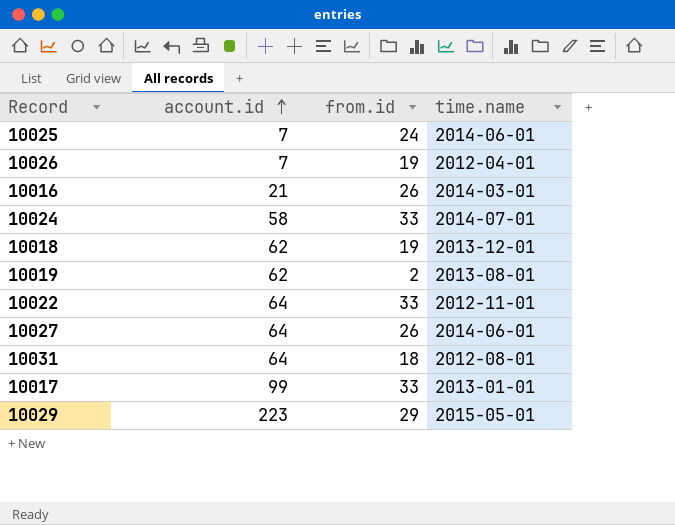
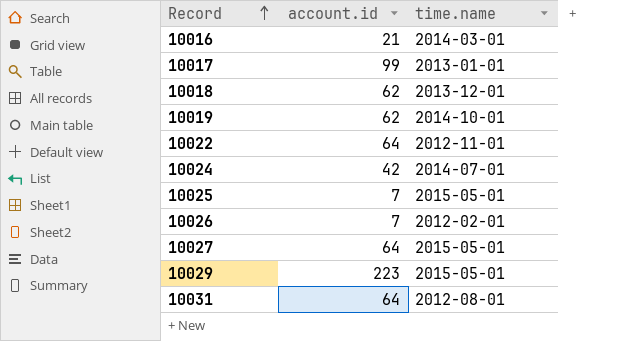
row order: account.id ascending -> Record ascending
column from.id | position: 3 -> none
10019 | time.name: 2013-08-01 -> 2014-10-01
10024 | account.id: 58 -> 42
10025 | time.name: 2014-06-01 -> 2015-05-01
10026 | time.name: 2012-04-01 -> 2012-02-01
10027 | time.name: 2014-06-01 -> 2015-05-01

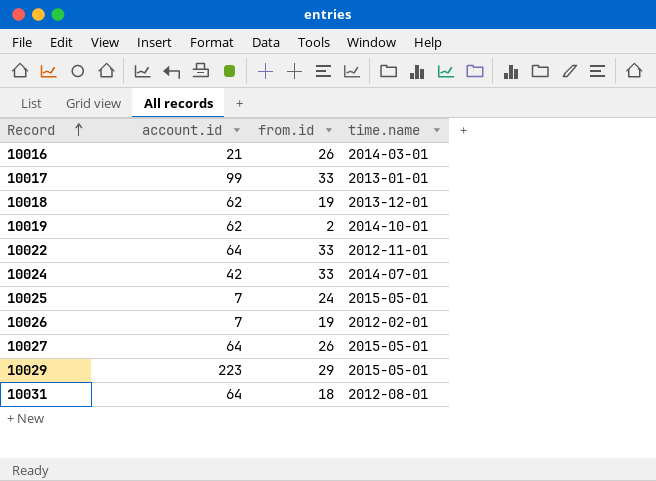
column from.id | position: none -> 3

